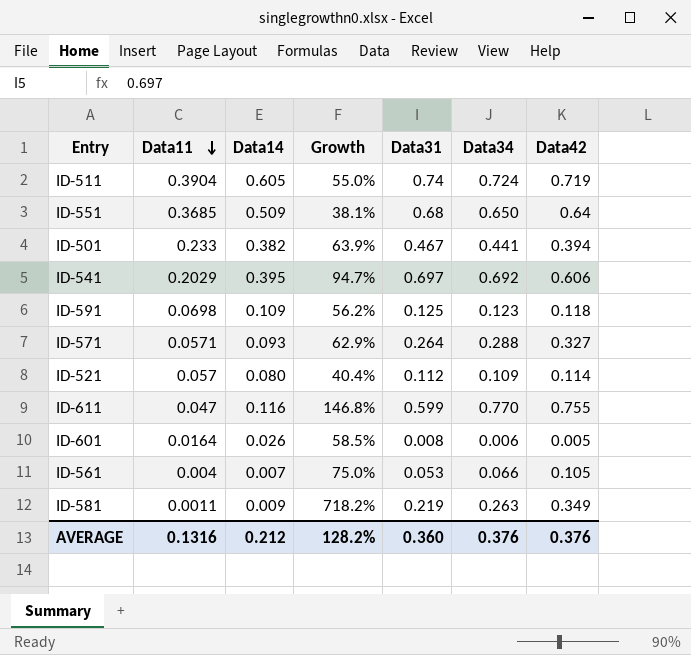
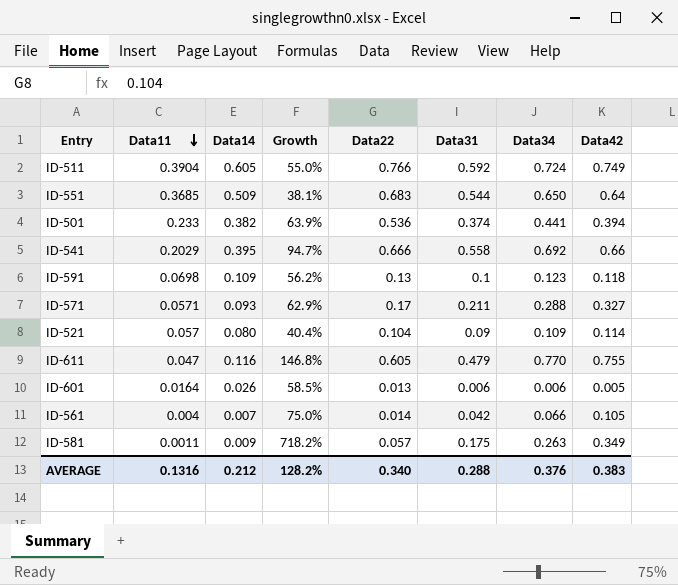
column Data22 | position: none -> 5
ID-511 | Data31: 0.74 -> 0.592
ID-511 | Data42: 0.719 -> 0.749
ID-551 | Data31: 0.68 -> 0.544
ID-501 | Data31: 0.467 -> 0.374
ID-541 | Data31: 0.697 -> 0.558
ID-541 | Data42: 0.606 -> 0.66
ID-591 | Data31: 0.125 -> 0.1
ID-571 | Data31: 0.264 -> 0.211
ID-521 | Data31: 0.112 -> 0.09
ID-611 | Data31: 0.599 -> 0.479
ID-601 | Data31: 0.008 -> 0.006
ID-561 | Data31: 0.053 -> 0.042
ID-581 | Data31: 0.219 -> 0.175
AVERAGE | Data31: 0.360 -> 0.288
AVERAGE | Data42: 0.376 -> 0.383

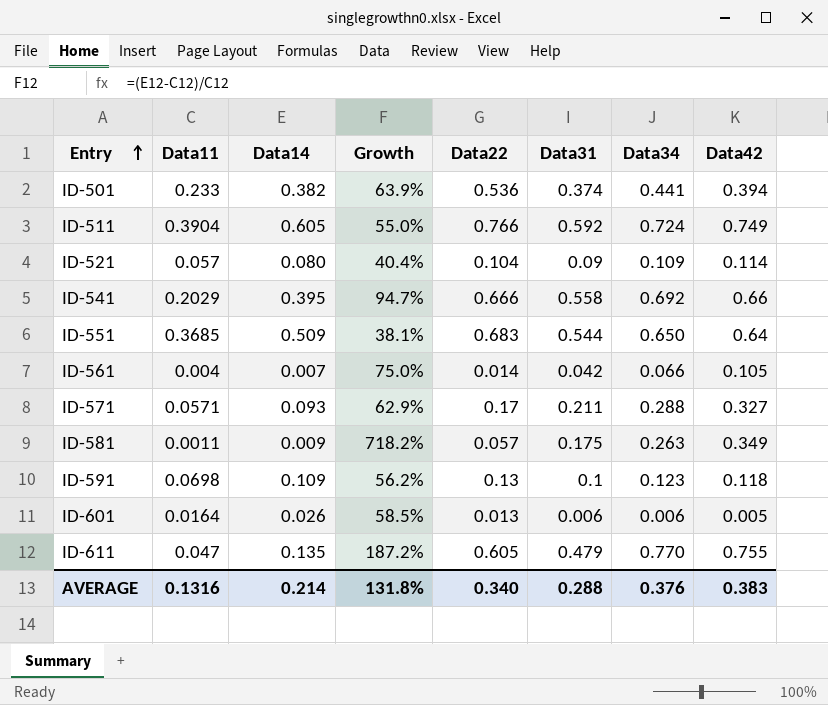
row order: Data11 descending -> Entry ascending
ID-611 | Data14: 0.116 -> 0.135
ID-611 | Growth: 146.8% -> 187.2%
AVERAGE | Data14: 0.212 -> 0.214
AVERAGE | Growth: 128.2% -> 131.8%

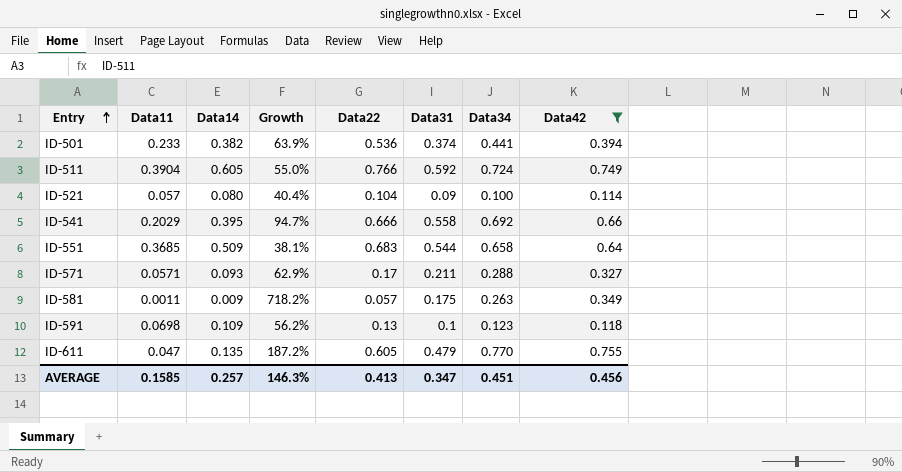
filter: none -> Data42 >= 0.114
ID-521 | Data34: 0.109 -> 0.100
ID-551 | Data34: 0.650 -> 0.658
AVERAGE | Data11: 0.1316 -> 0.1585
AVERAGE | Data14: 0.214 -> 0.257
AVERAGE | Growth: 131.8% -> 146.3%
AVERAGE | Data22: 0.340 -> 0.413
AVERAGE | Data31: 0.288 -> 0.347
AVERAGE | Data34: 0.376 -> 0.451
AVERAGE | Data42: 0.383 -> 0.456

